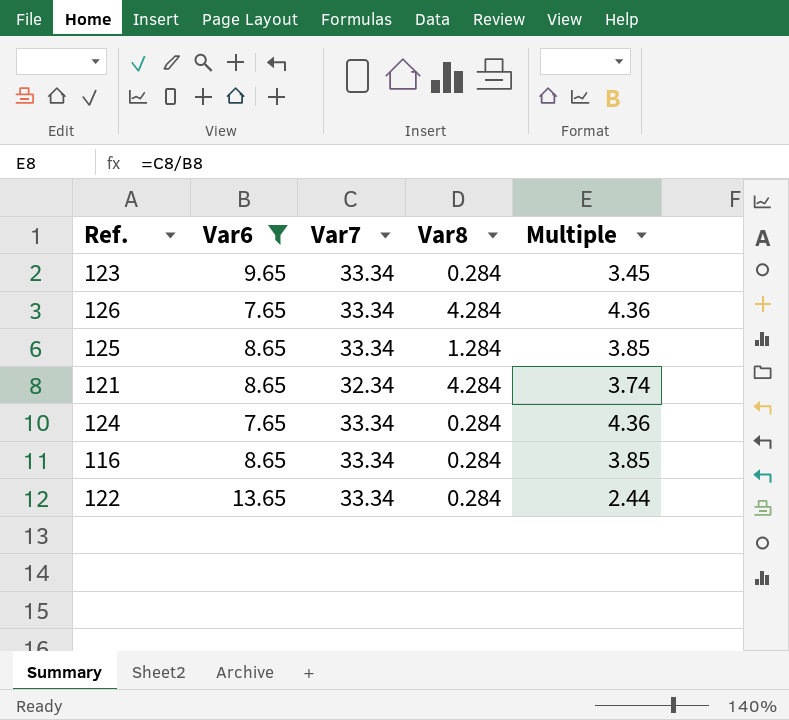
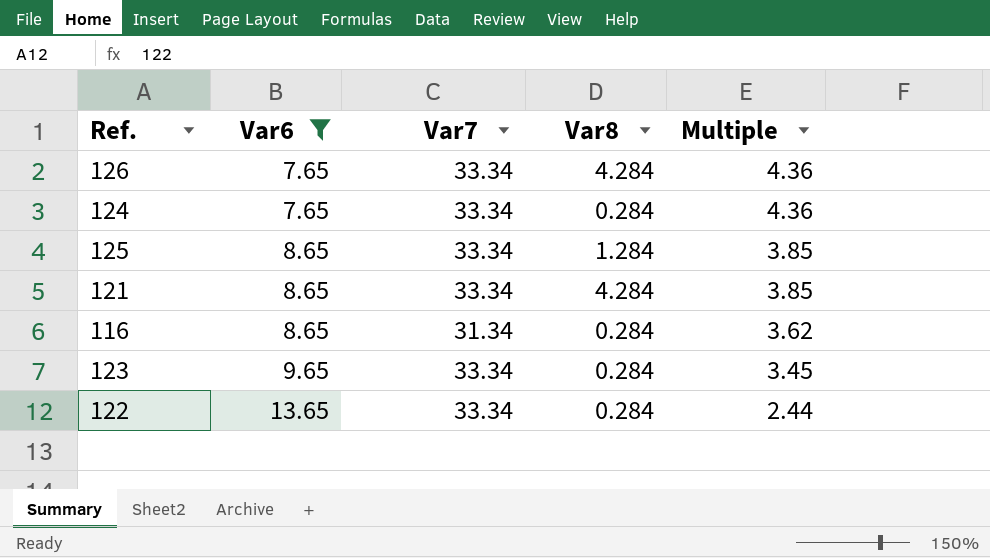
row order: none -> Var6 ascending
121 | Var7: 32.34 -> 33.34
121 | Multiple: 3.74 -> 3.85
116 | Var7: 33.34 -> 31.34
116 | Multiple: 3.85 -> 3.62

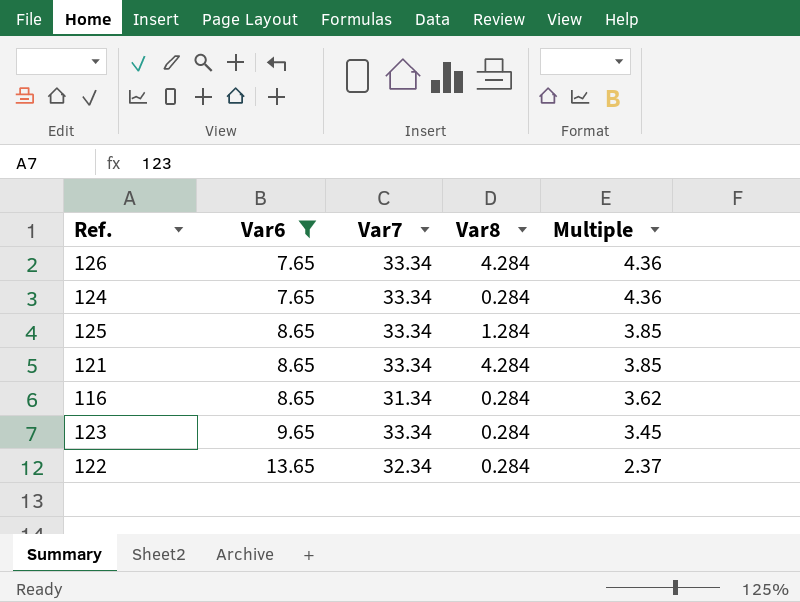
122 | Var7: 33.34 -> 32.34
122 | Multiple: 2.44 -> 2.37

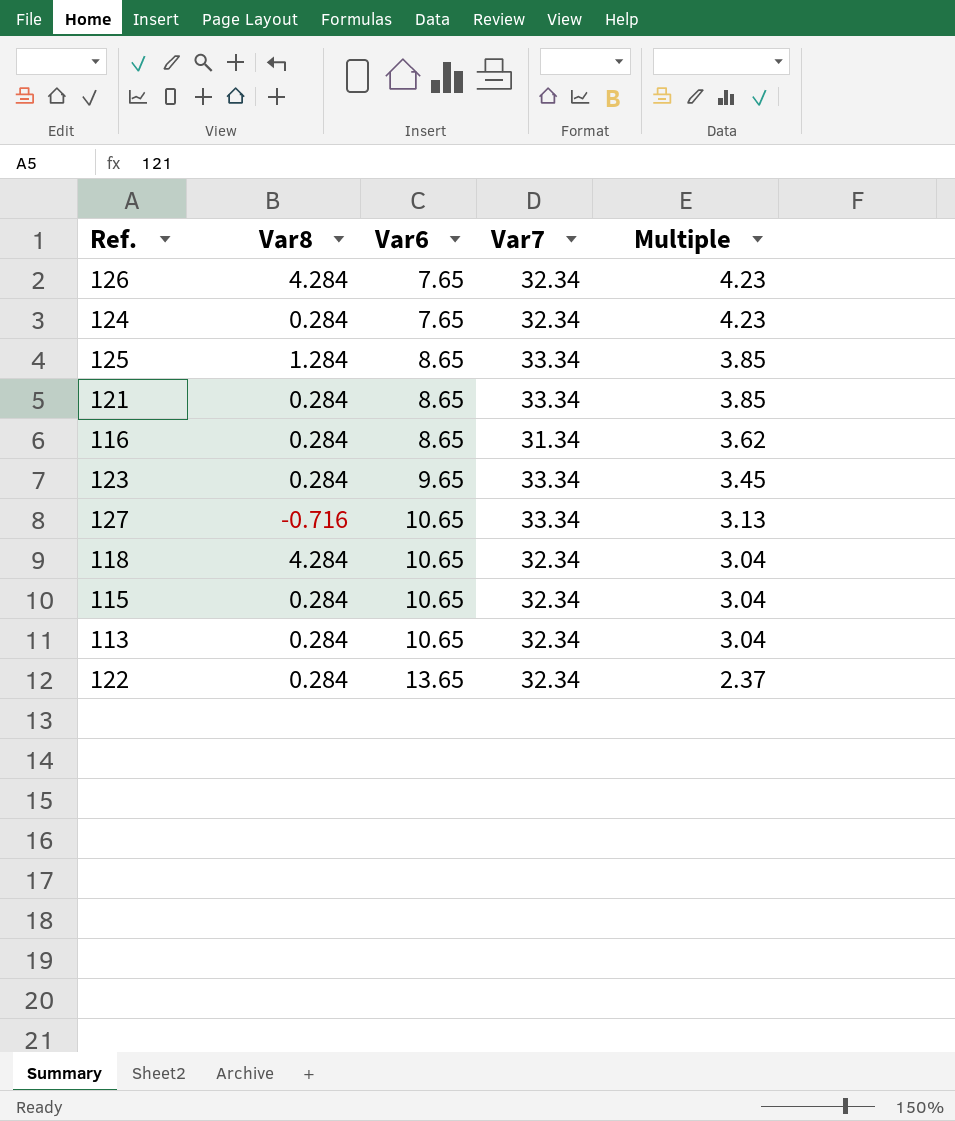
filter: Var6 != 10.65 -> none
column Var8 | position: 4 -> 2
126 | Var7: 33.34 -> 32.34
126 | Multiple: 4.36 -> 4.23
124 | Var7: 33.34 -> 32.34
124 | Multiple: 4.36 -> 4.23
121 | Var8: 4.284 -> 0.284

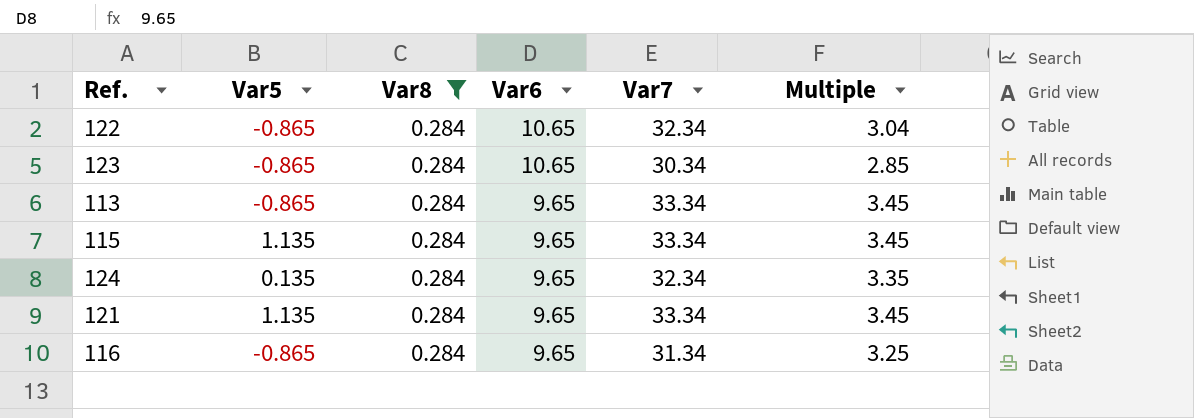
filter: none -> Var8 = 0.284
row order: Var6 ascending -> Var6 descending
column Var5 | position: none -> 2
122 | Var6: 13.65 -> 10.65
122 | Multiple: 2.37 -> 3.04
123 | Var6: 9.65 -> 10.65
123 | Var7: 33.34 -> 30.34
123 | Multiple: 3.45 -> 2.85
113 | Var6: 10.65 -> 9.65
113 | Var7: 32.34 -> 33.34
113 | Multiple: 3.04 -> 3.45
115 | Var6: 10.65 -> 9.65
115 | Var7: 32.34 -> 33.34
115 | Multiple: 3.04 -> 3.45
124 | Var6: 7.65 -> 9.65
124 | Multiple: 4.23 -> 3.35
121 | Var6: 8.65 -> 9.65
121 | Multiple: 3.85 -> 3.45
116 | Var6: 8.65 -> 9.65
116 | Multiple: 3.62 -> 3.25

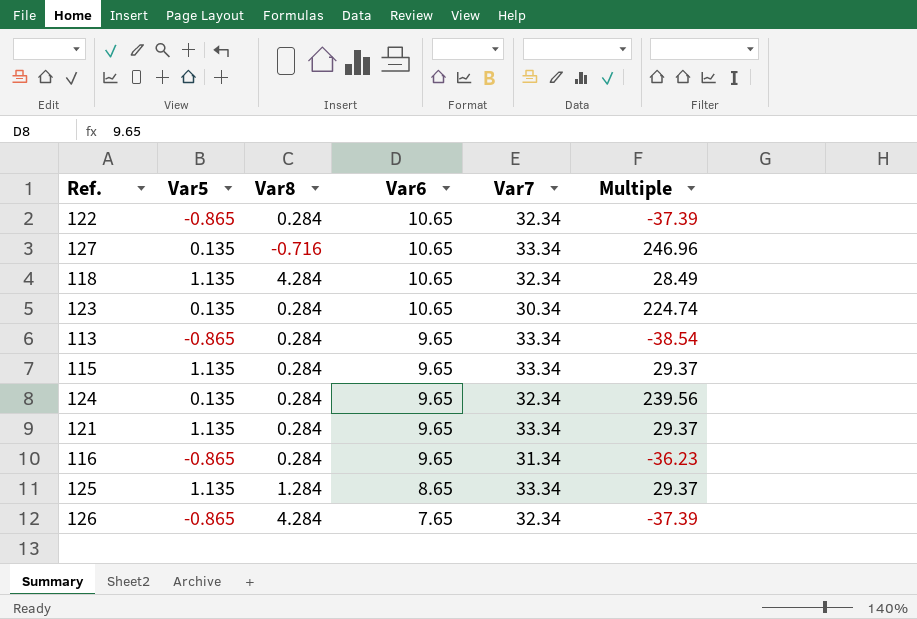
filter: Var8 = 0.284 -> none
column Multiple | formula: [Var7] / [Var6] -> [Var7] / [Var5]
123 | Var5: -0.865 -> 0.135

